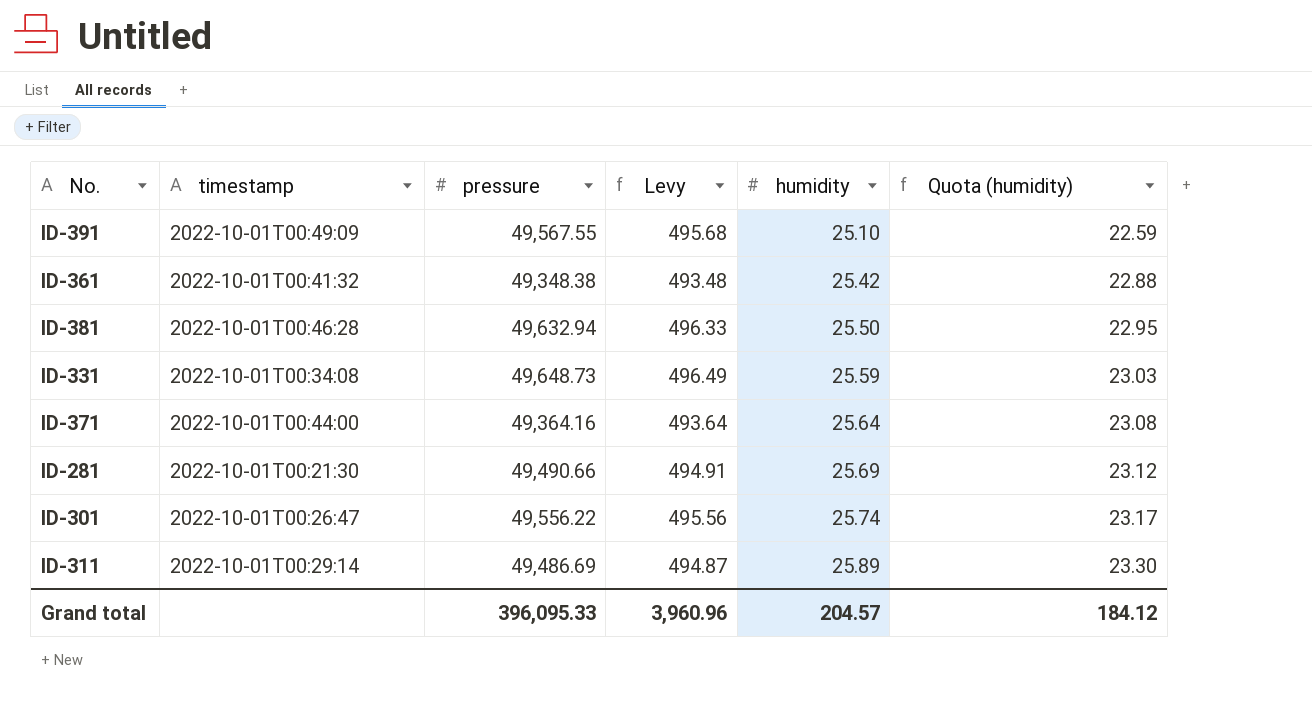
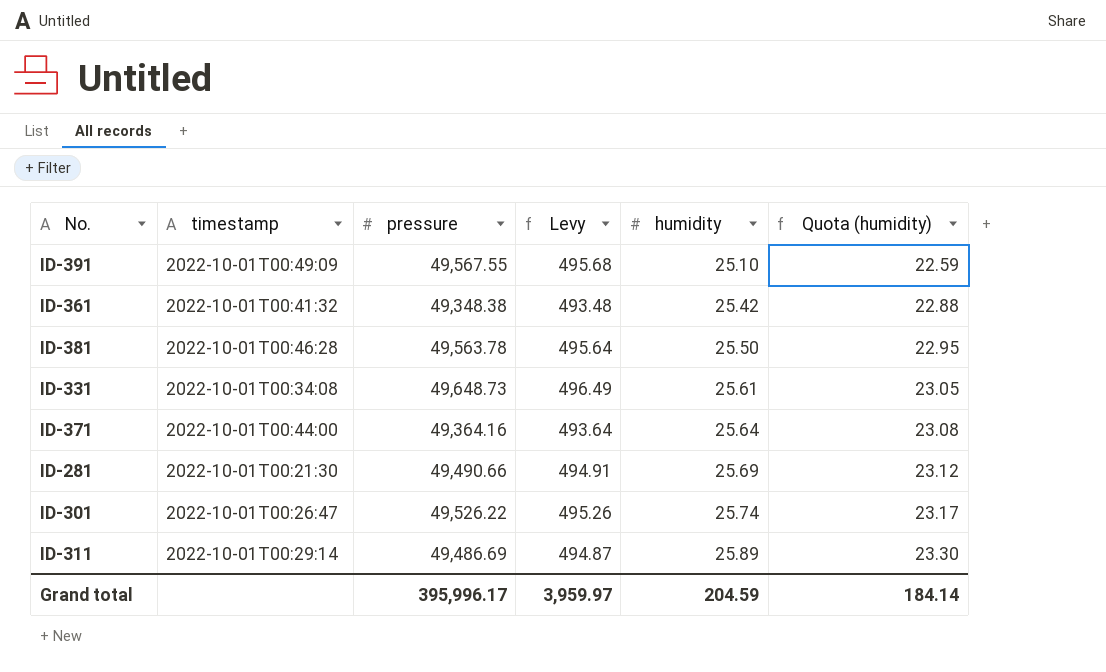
ID-381 | pressure: 49,632.94 -> 49,563.78
ID-381 | Levy: 496.33 -> 495.64
ID-331 | humidity: 25.59 -> 25.61
ID-331 | Quota (humidity): 23.03 -> 23.05
ID-301 | pressure: 49,556.22 -> 49,526.22
ID-301 | Levy: 495.56 -> 495.26
Grand total | pressure: 396,095.33 -> 395,996.17
Grand total | Levy: 3,960.96 -> 3,959.97
Grand total | humidity: 204.57 -> 204.59
Grand total | Quota (humidity): 184.12 -> 184.14

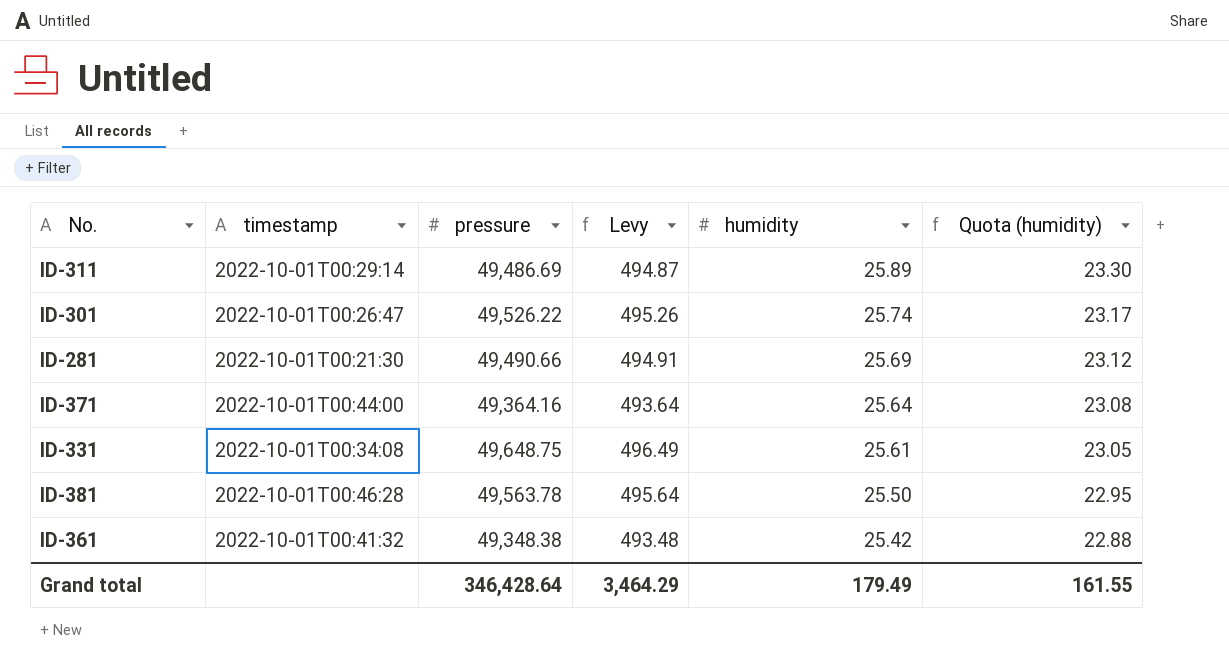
row order: humidity ascending -> humidity descending
row ID-391: 2022-10-01T00:49:09 | 49,567.55 | 495.68 | 25.10 | 22.59 -> none
ID-331 | pressure: 49,648.73 -> 49,648.75
Grand total | pressure: 395,996.17 -> 346,428.64
Grand total | Levy: 3,959.97 -> 3,464.29
Grand total | humidity: 204.59 -> 179.49
Grand total | Quota (humidity): 184.14 -> 161.55

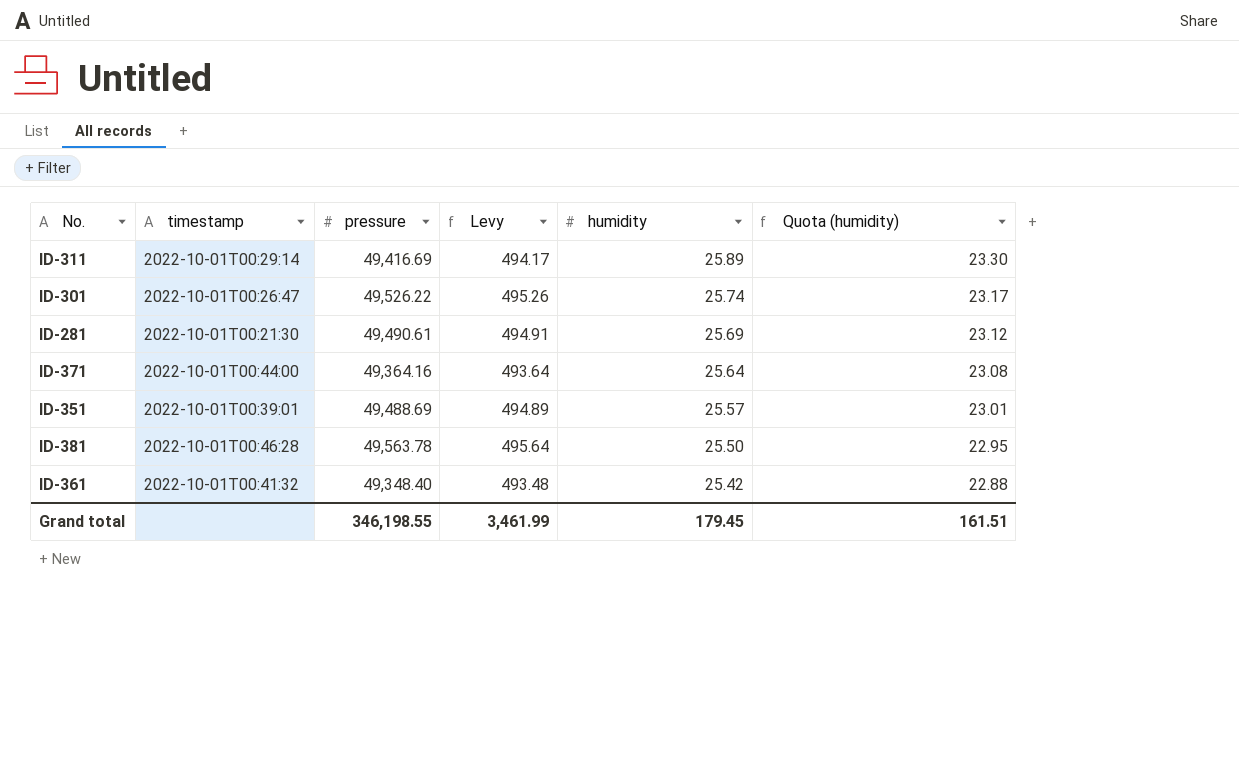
row ID-331: 2022-10-01T00:34:08 | 49,648.75 | 496.49 | 25.61 | 23.05 -> none
ID-311 | pressure: 49,486.69 -> 49,416.69
ID-311 | Levy: 494.87 -> 494.17
ID-281 | pressure: 49,490.66 -> 49,490.61
row ID-351: none -> 2022-10-01T00:39:01 | 49,488.69 | 494.89 | 25.57 | 23.01
ID-361 | pressure: 49,348.38 -> 49,348.40
Grand total | pressure: 346,428.64 -> 346,198.55
Grand total | Levy: 3,464.29 -> 3,461.99
Grand total | humidity: 179.49 -> 179.45
Grand total | Quota (humidity): 161.55 -> 161.51

